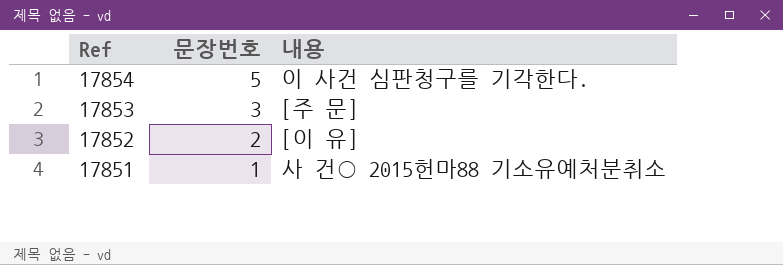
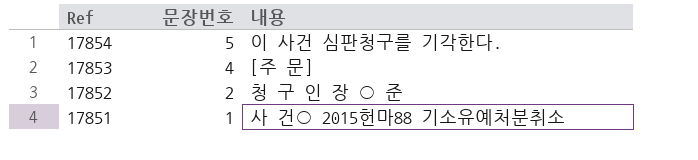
17853 | 문장번호: 3 -> 4
17852 | 내용: [이 유] -> 청 구 인 장 ○ 준

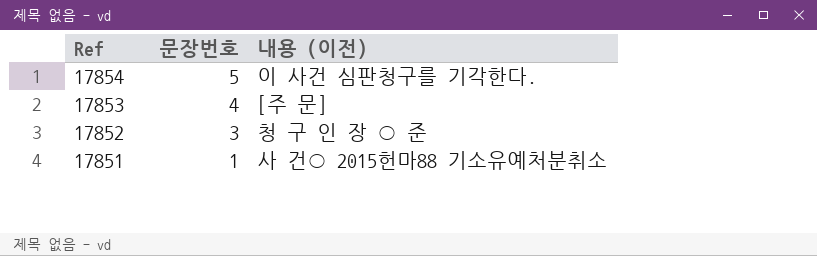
column name: 내용 -> 내용 (이전)
17852 | 문장번호: 2 -> 3

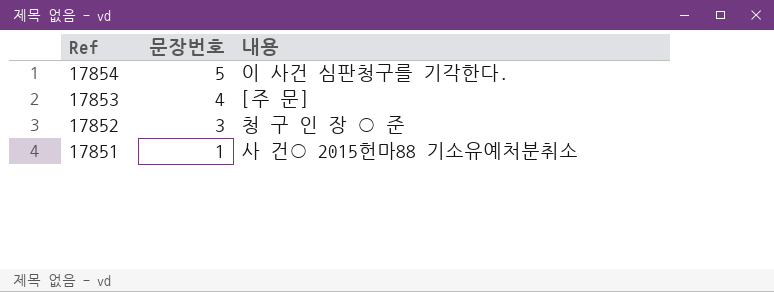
column name: 내용 (이전) -> 내용

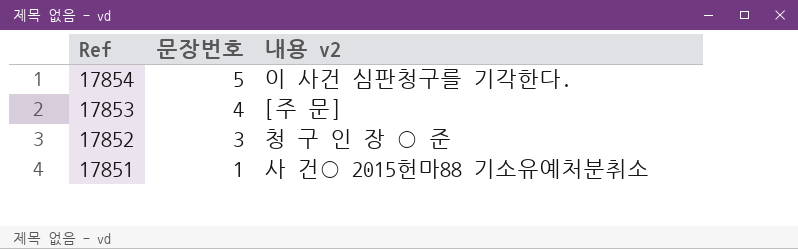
column name: 내용 -> 내용 v2

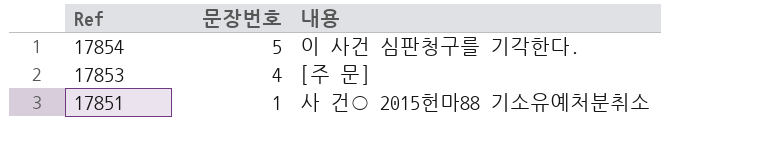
column name: 내용 v2 -> 내용
row 17852: 3 | 청 구 인 장 ○ 준 -> none

